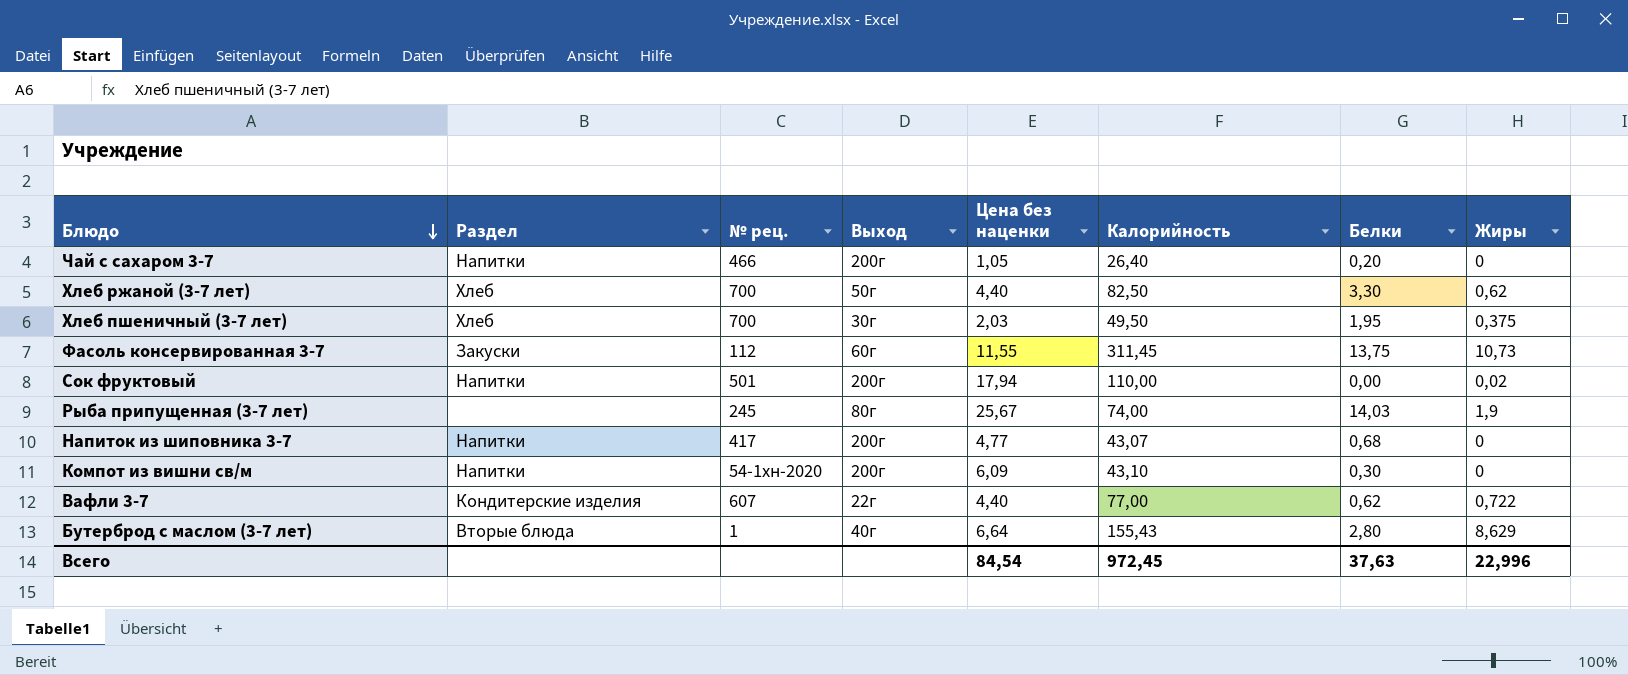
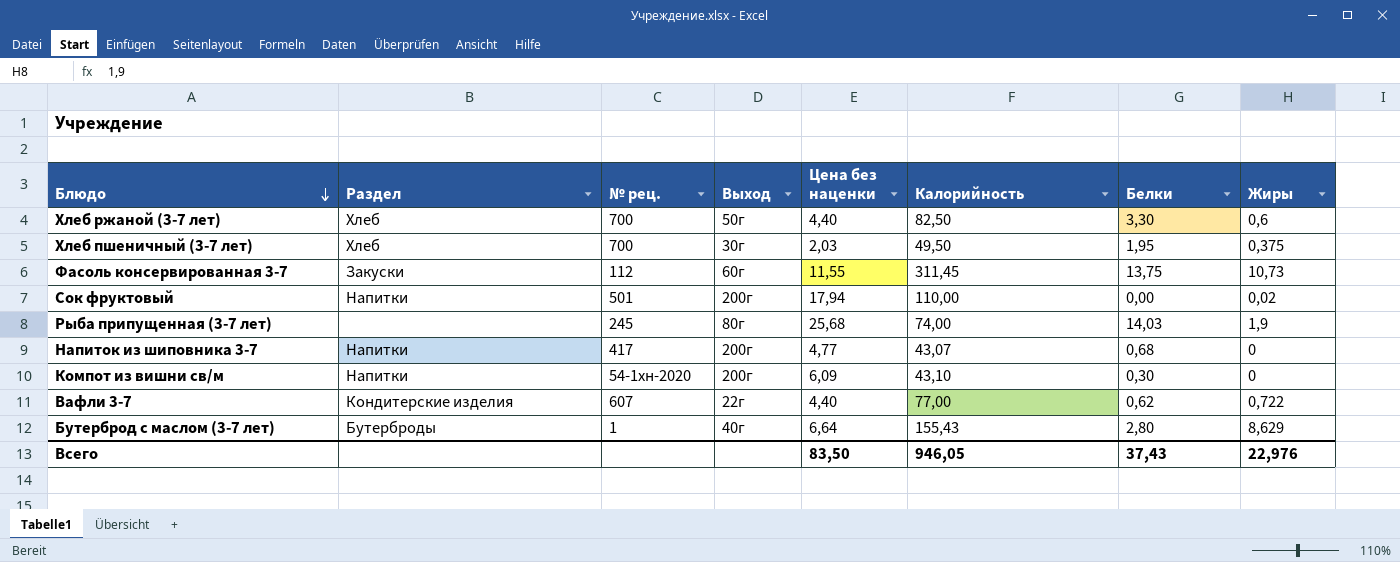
row Чай с сахаром 3-7: Напитки | 466 | 200г | 1,05 | 26,40 | 0,20 | 0 -> none
Хлеб ржаной (3-7 лет) | Жиры: 0,62 -> 0,6
Рыба припущенная (3-7 лет) | Цена без наценки: 25,67 -> 25,68
Бутерброд с маслом (3-7 лет) | Раздел: Вторые блюда -> Бутерброды
Всего | Цена без наценки: 84,54 -> 83,50
Всего | Калорийность: 972,45 -> 946,05
Всего | Белки: 37,63 -> 37,43
Всего | Жиры: 22,996 -> 22,976

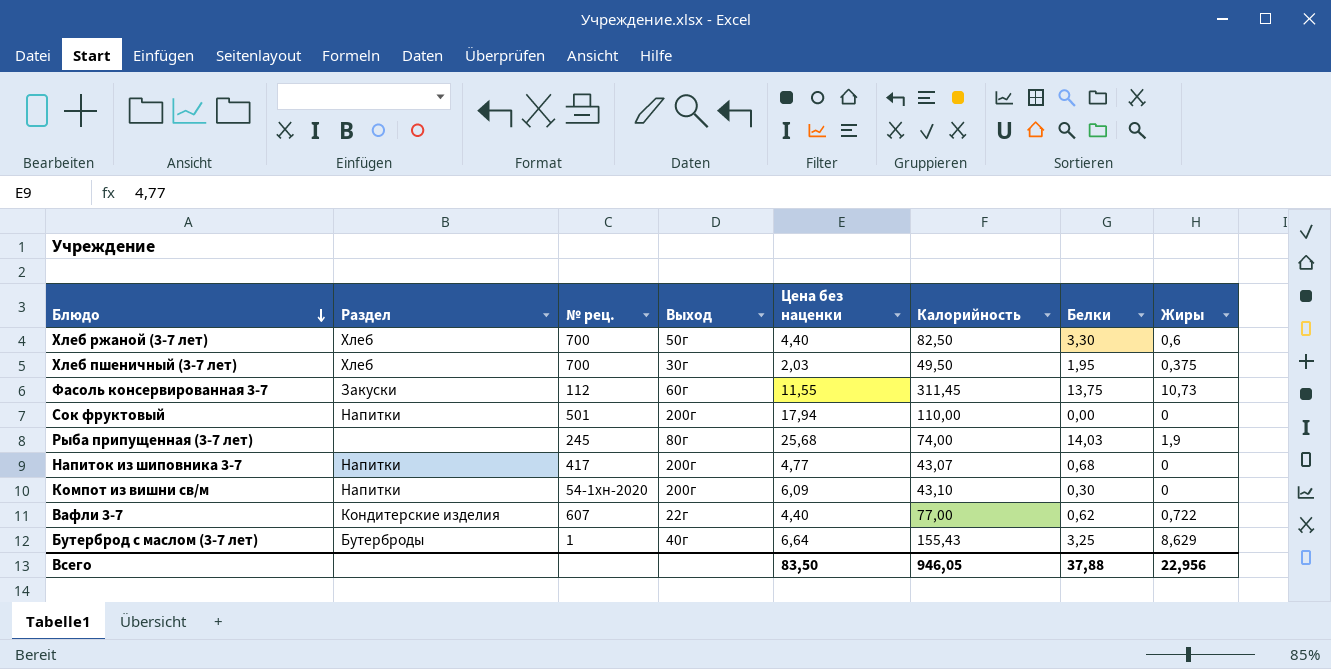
Сок фруктовый | Жиры: 0,02 -> 0
Бутерброд с маслом (3-7 лет) | Белки: 2,80 -> 3,25
Всего | Белки: 37,43 -> 37,88
Всего | Жиры: 22,976 -> 22,956

